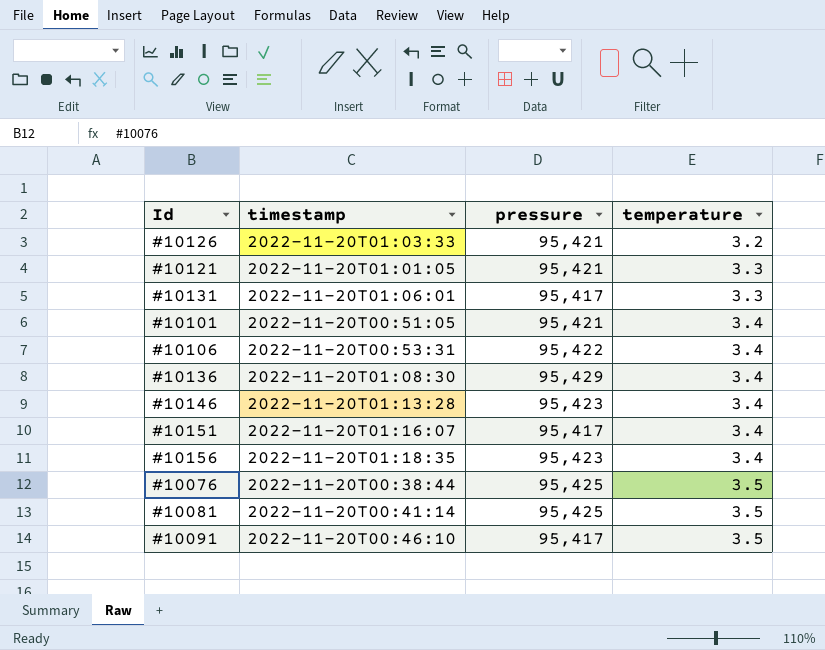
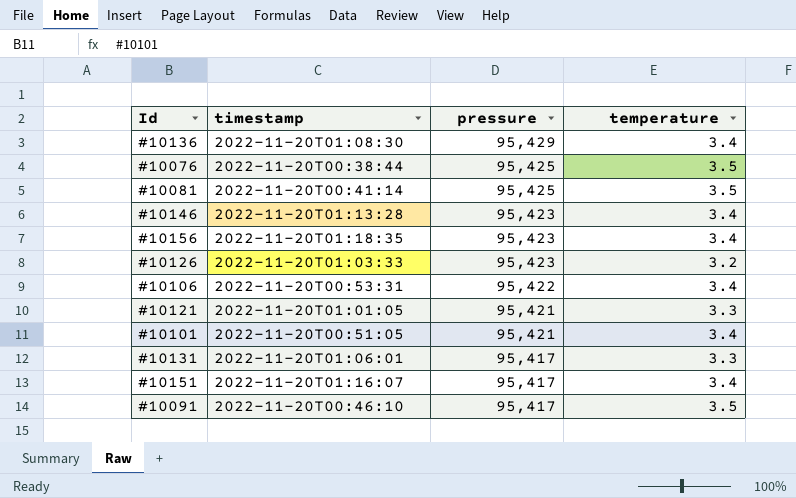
row order: temperature ascending -> pressure descending
#10126 | pressure: 95,421 -> 95,423

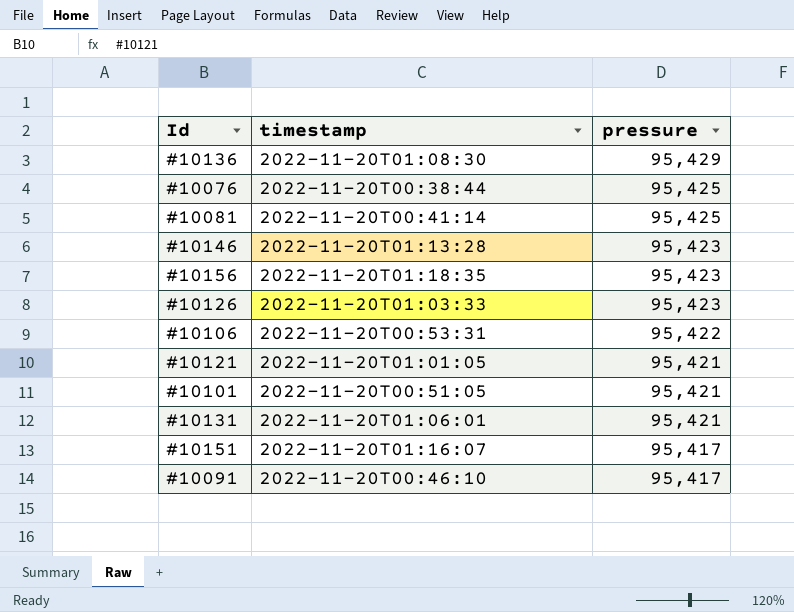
column temperature | position: 4 -> none
#10131 | pressure: 95,417 -> 95,421

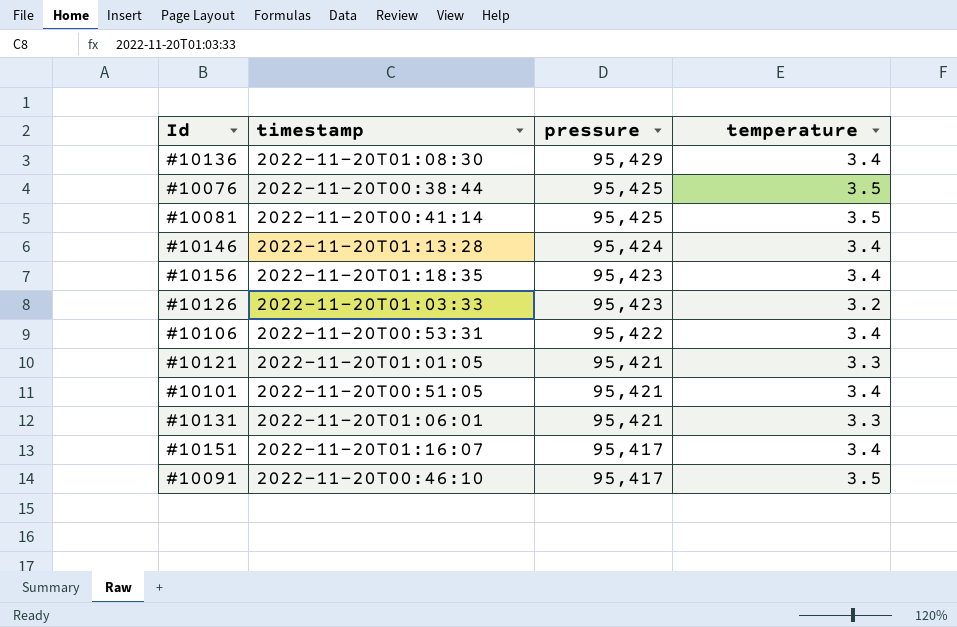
column temperature | position: none -> 4
#10146 | pressure: 95,423 -> 95,424

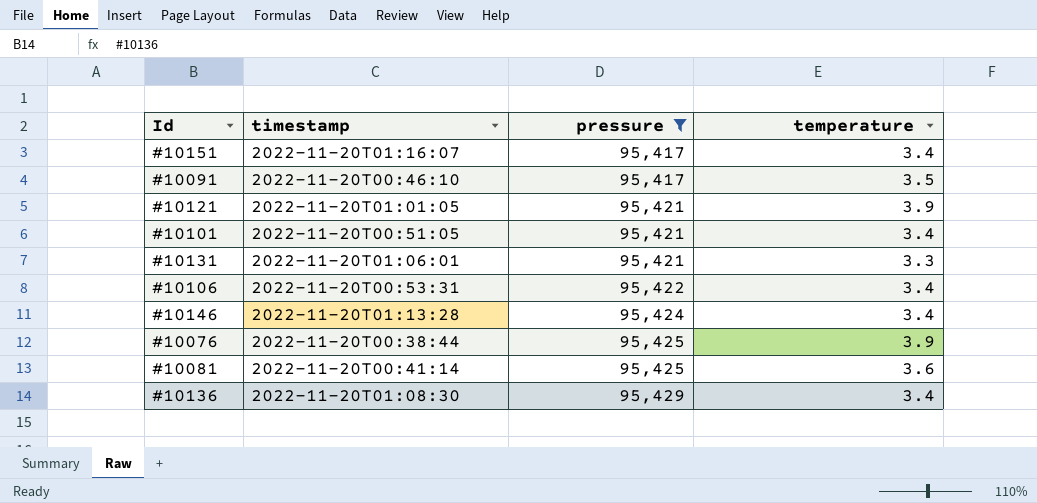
filter: none -> pressure != 95,423
row order: pressure descending -> pressure ascending
#10121 | temperature: 3.3 -> 3.9
#10076 | temperature: 3.5 -> 3.9
#10081 | temperature: 3.5 -> 3.6

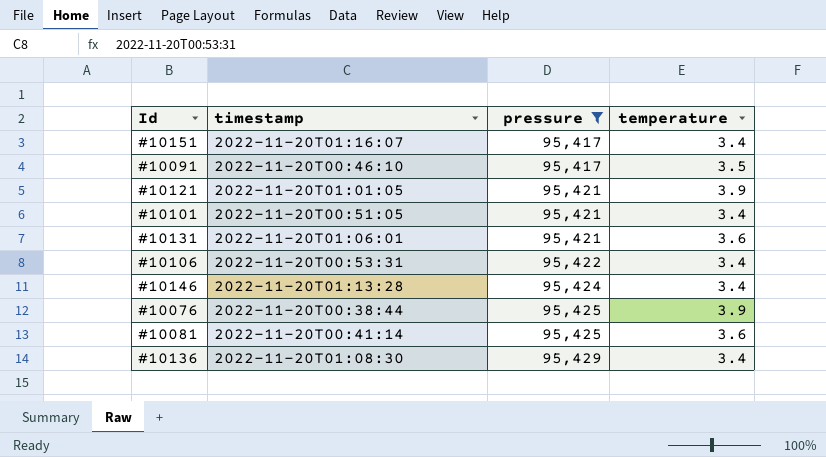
#10131 | temperature: 3.3 -> 3.6

